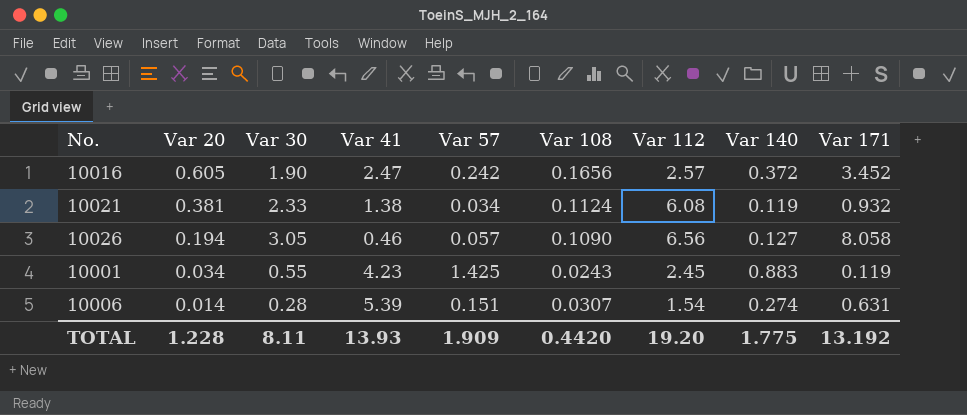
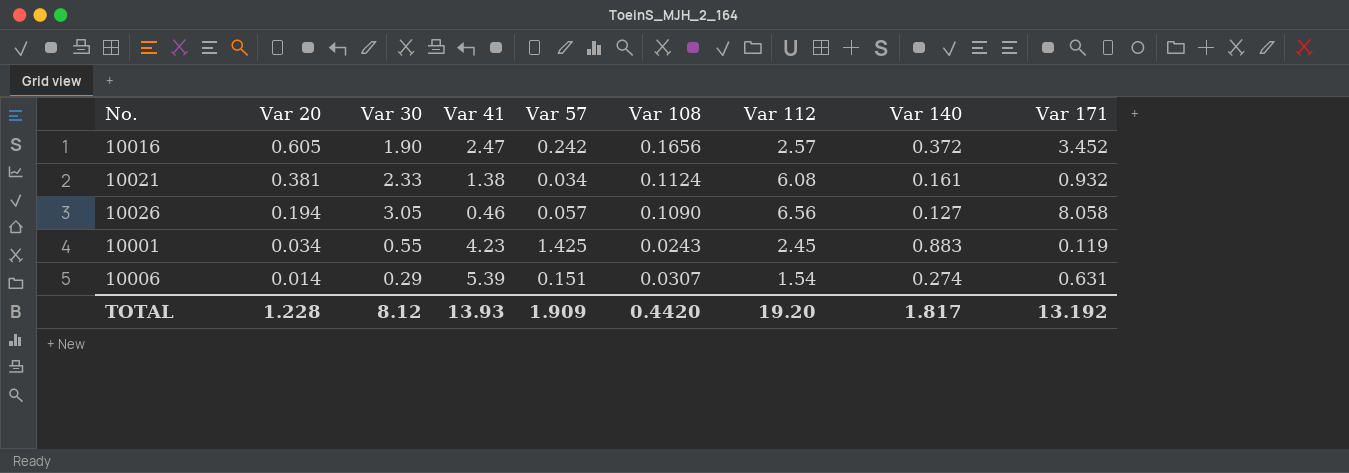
10021 | Var 140: 0.119 -> 0.161
10006 | Var 30: 0.28 -> 0.29
TOTAL | Var 30: 8.11 -> 8.12
TOTAL | Var 140: 1.775 -> 1.817

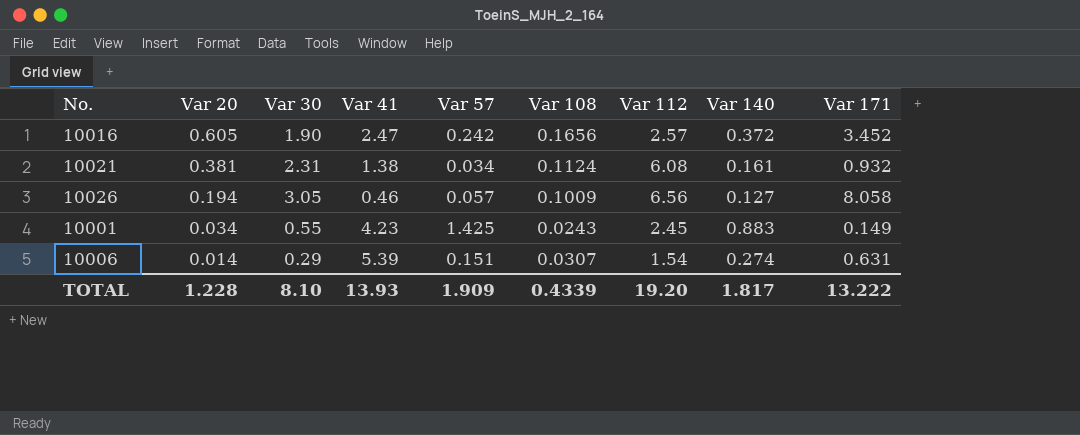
10021 | Var 30: 2.33 -> 2.31
10026 | Var 108: 0.1090 -> 0.1009
10001 | Var 171: 0.119 -> 0.149
TOTAL | Var 30: 8.12 -> 8.10
TOTAL | Var 108: 0.4420 -> 0.4339
TOTAL | Var 171: 13.192 -> 13.222

